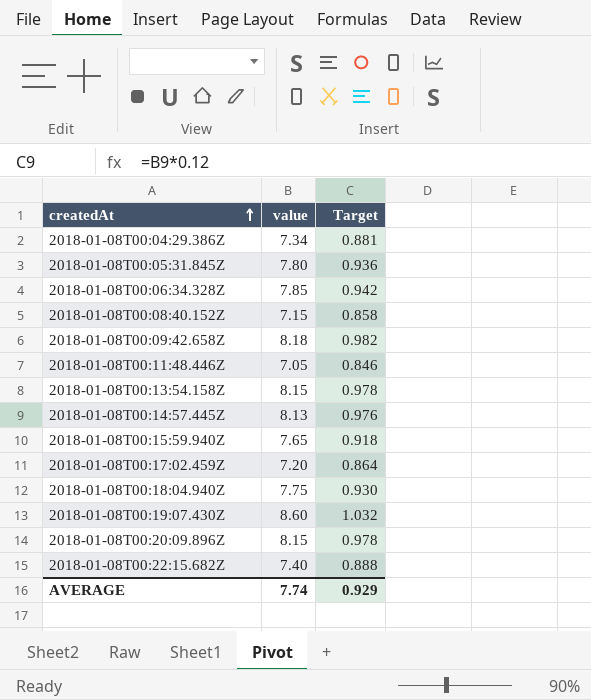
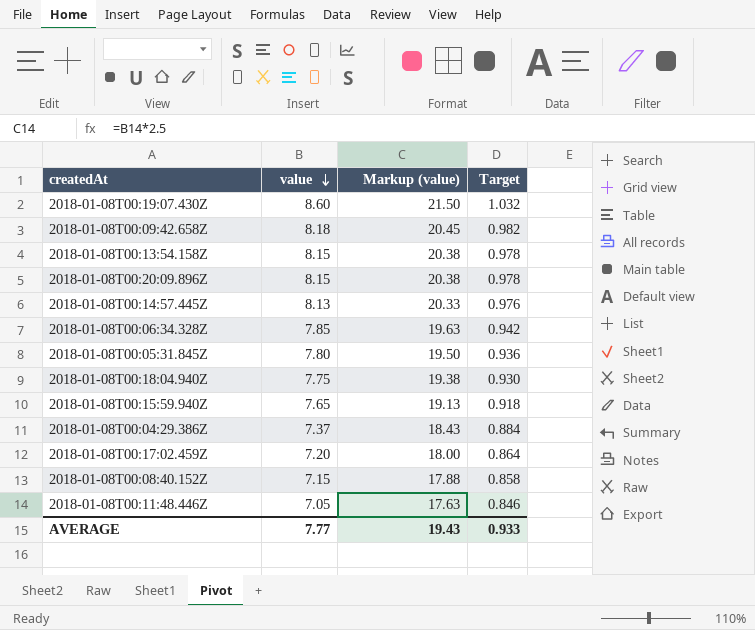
row order: createdAt ascending -> value descending
column Markup (value) | formula: none -> [value] * 2.5
row 2018-01-08T00:22:15.682Z: 7.40 | 0.888 -> none
2018-01-08T00:04:29.386Z | value: 7.34 -> 7.37
2018-01-08T00:04:29.386Z | Target: 0.881 -> 0.884
AVERAGE | value: 7.74 -> 7.77
AVERAGE | Target: 0.929 -> 0.933

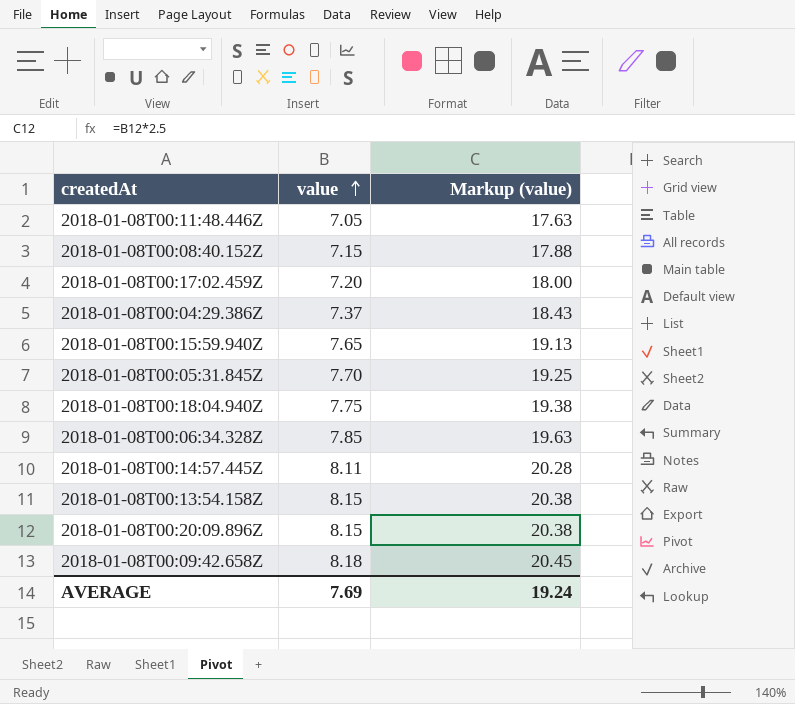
row order: value descending -> value ascending
column Target | formula: [value] * 0.12 -> none
row 2018-01-08T00:19:07.430Z: 8.60 | 21.50 | 1.032 -> none
2018-01-08T00:05:31.845Z | value: 7.80 -> 7.70
2018-01-08T00:05:31.845Z | Markup (value): 19.50 -> 19.25
2018-01-08T00:14:57.445Z | value: 8.13 -> 8.11
2018-01-08T00:14:57.445Z | Markup (value): 20.33 -> 20.28
AVERAGE | value: 7.77 -> 7.69
AVERAGE | Markup (value): 19.43 -> 19.24

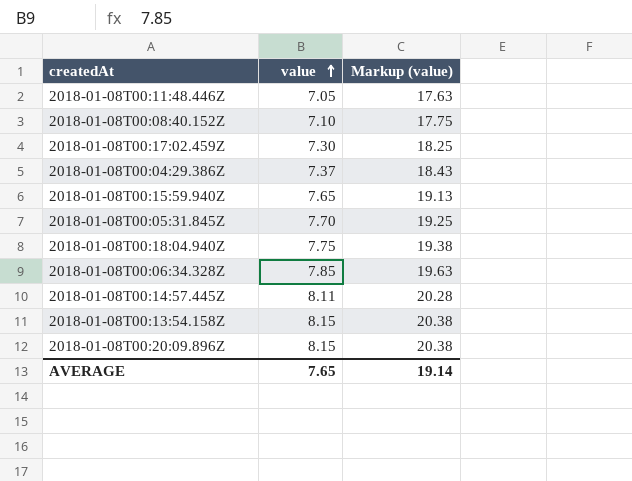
row 2018-01-08T00:09:42.658Z: 8.18 | 20.45 -> none
2018-01-08T00:08:40.152Z | value: 7.15 -> 7.10
2018-01-08T00:08:40.152Z | Markup (value): 17.88 -> 17.75
2018-01-08T00:17:02.459Z | value: 7.20 -> 7.30
2018-01-08T00:17:02.459Z | Markup (value): 18.00 -> 18.25
AVERAGE | value: 7.69 -> 7.65
AVERAGE | Markup (value): 19.24 -> 19.14

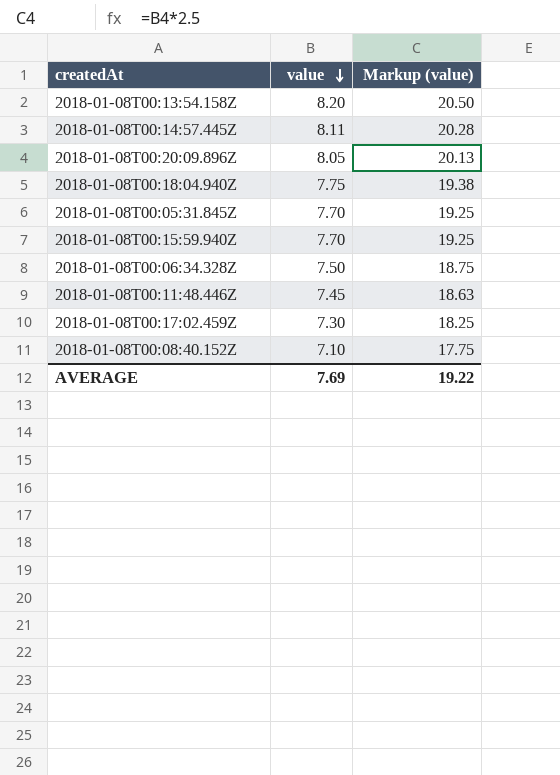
row order: value ascending -> value descending
row 2018-01-08T00:04:29.386Z: 7.37 | 18.43 -> none
2018-01-08T00:13:54.158Z | value: 8.15 -> 8.20
2018-01-08T00:13:54.158Z | Markup (value): 20.38 -> 20.50
2018-01-08T00:20:09.896Z | value: 8.15 -> 8.05
2018-01-08T00:20:09.896Z | Markup (value): 20.38 -> 20.13
2018-01-08T00:15:59.940Z | value: 7.65 -> 7.70
2018-01-08T00:15:59.940Z | Markup (value): 19.13 -> 19.25
2018-01-08T00:06:34.328Z | value: 7.85 -> 7.50
2018-01-08T00:06:34.328Z | Markup (value): 19.63 -> 18.75
2018-01-08T00:11:48.446Z | value: 7.05 -> 7.45
2018-01-08T00:11:48.446Z | Markup (value): 17.63 -> 18.63
AVERAGE | value: 7.65 -> 7.69
AVERAGE | Markup (value): 19.14 -> 19.22

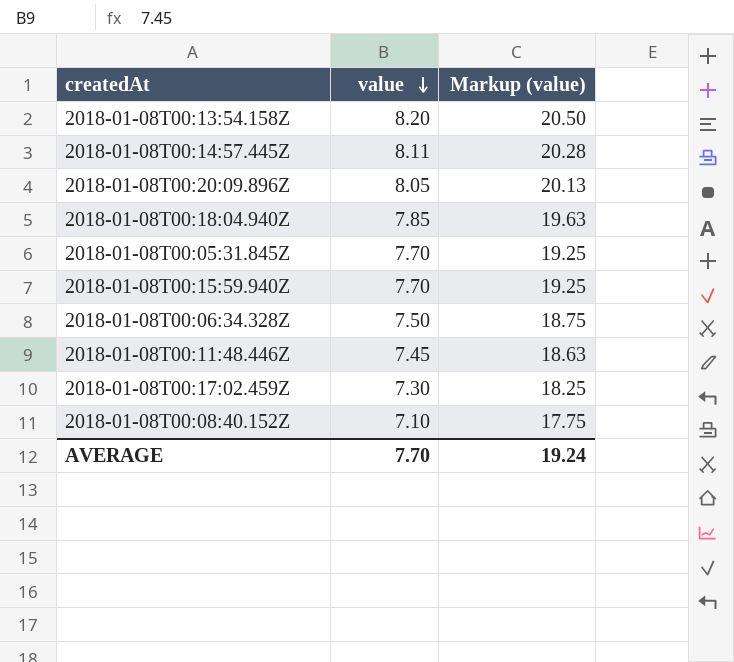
2018-01-08T00:18:04.940Z | value: 7.75 -> 7.85
2018-01-08T00:18:04.940Z | Markup (value): 19.38 -> 19.63
AVERAGE | value: 7.69 -> 7.70
AVERAGE | Markup (value): 19.22 -> 19.24

